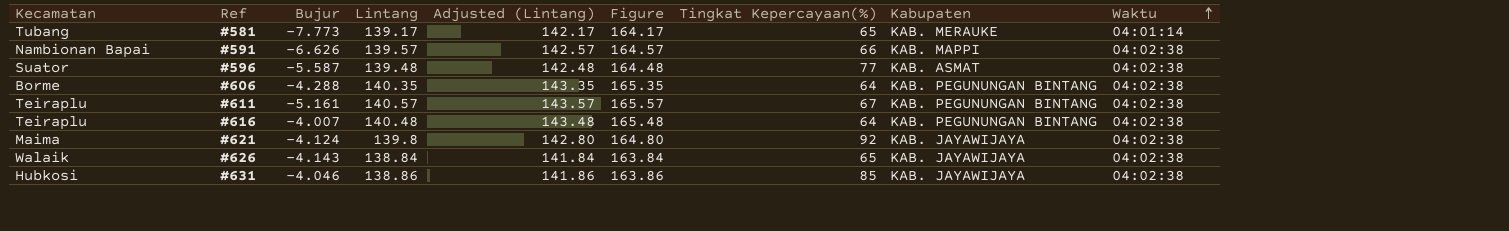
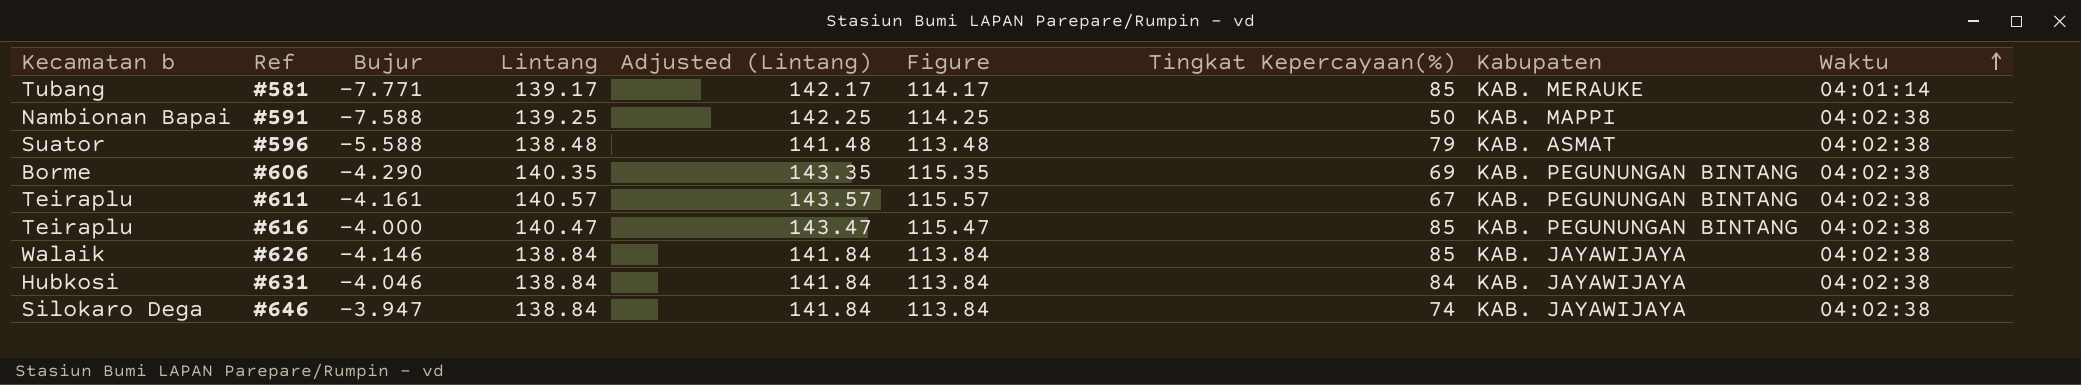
column name: Kecamatan -> Kecamatan b
column Figure | formula: [Lintang] + 25 -> [Lintang] - 25
row #621: Maima | -4.124 | 139.8 | 142.80 | 164.80 | 92 | KAB. JAYAWIJAYA | 04:02:38 -> none
#581 | Bujur: -7.773 -> -7.771
#581 | Tingkat Kepercayaan(%): 65 -> 85
#591 | Bujur: -6.626 -> -7.588
#591 | Lintang: 139.57 -> 139.25
#591 | Adjusted (Lintang): 142.57 -> 142.25
#591 | Tingkat Kepercayaan(%): 66 -> 50
#596 | Bujur: -5.587 -> -5.588
#596 | Lintang: 139.48 -> 138.48
#596 | Adjusted (Lintang): 142.48 -> 141.48
#596 | Tingkat Kepercayaan(%): 77 -> 79
#606 | Bujur: -4.288 -> -4.290
#606 | Tingkat Kepercayaan(%): 64 -> 69
#611 | Bujur: -5.161 -> -4.161
#616 | Bujur: -4.007 -> -4.000
#616 | Lintang: 140.48 -> 140.47
#616 | Adjusted (Lintang): 143.48 -> 143.47
#616 | Tingkat Kepercayaan(%): 64 -> 85
#626 | Bujur: -4.143 -> -4.146
#626 | Tingkat Kepercayaan(%): 65 -> 85
#631 | Lintang: 138.86 -> 138.84
#631 | Adjusted (Lintang): 141.86 -> 141.84
#631 | Tingkat Kepercayaan(%): 85 -> 84
row #646: none -> Silokaro Dega | -3.947 | 138.84 | 141.84 | 113.84 | 74 | KAB. JAYAWIJAYA | 04:02:38

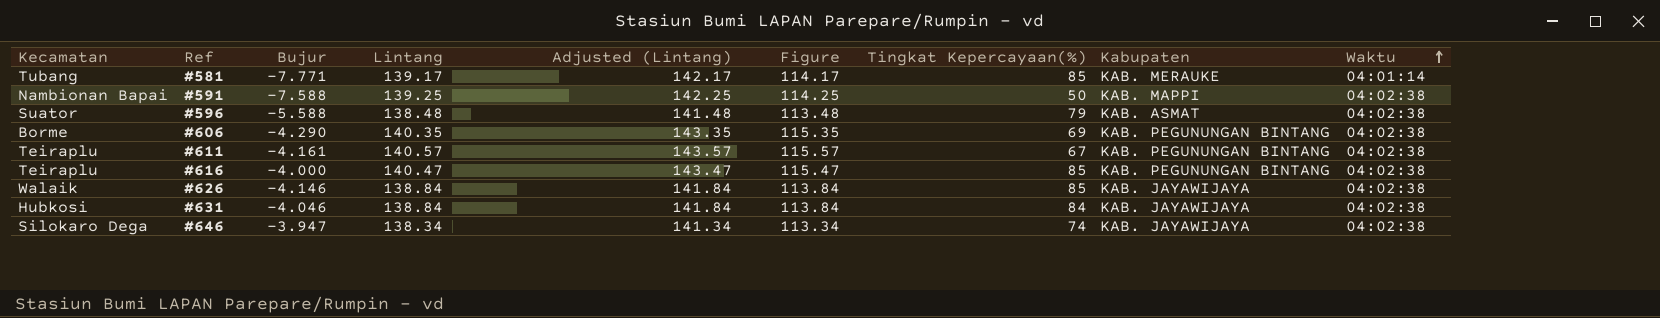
column name: Kecamatan b -> Kecamatan
#646 | Lintang: 138.84 -> 138.34
#646 | Adjusted (Lintang): 141.84 -> 141.34
#646 | Figure: 113.84 -> 113.34

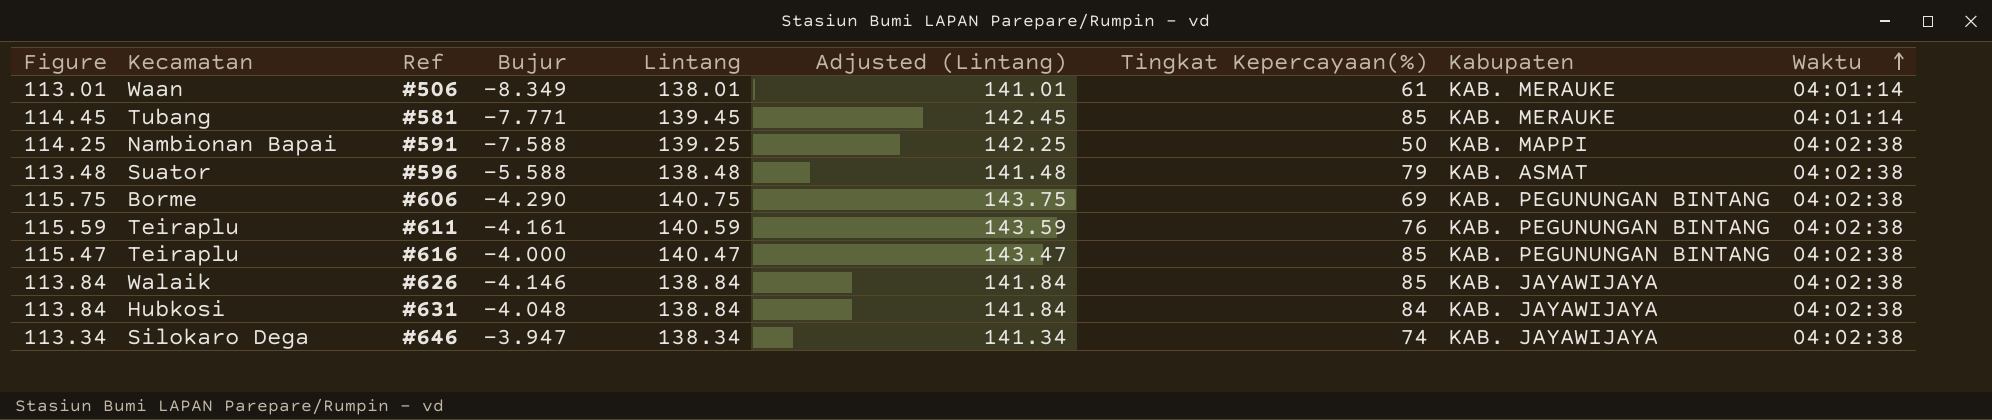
column Figure | position: 6 -> 1
row #506: none -> 113.01 | Waan | -8.349 | 138.01 | 141.01 | 61 | KAB. MERAUKE | 04:01:14
#581 | Figure: 114.17 -> 114.45
#581 | Lintang: 139.17 -> 139.45
#581 | Adjusted (Lintang): 142.17 -> 142.45
#606 | Figure: 115.35 -> 115.75
#606 | Lintang: 140.35 -> 140.75
#606 | Adjusted (Lintang): 143.35 -> 143.75
#611 | Figure: 115.57 -> 115.59
#611 | Lintang: 140.57 -> 140.59
#611 | Adjusted (Lintang): 143.57 -> 143.59
#611 | Tingkat Kepercayaan(%): 67 -> 76
#631 | Bujur: -4.046 -> -4.048

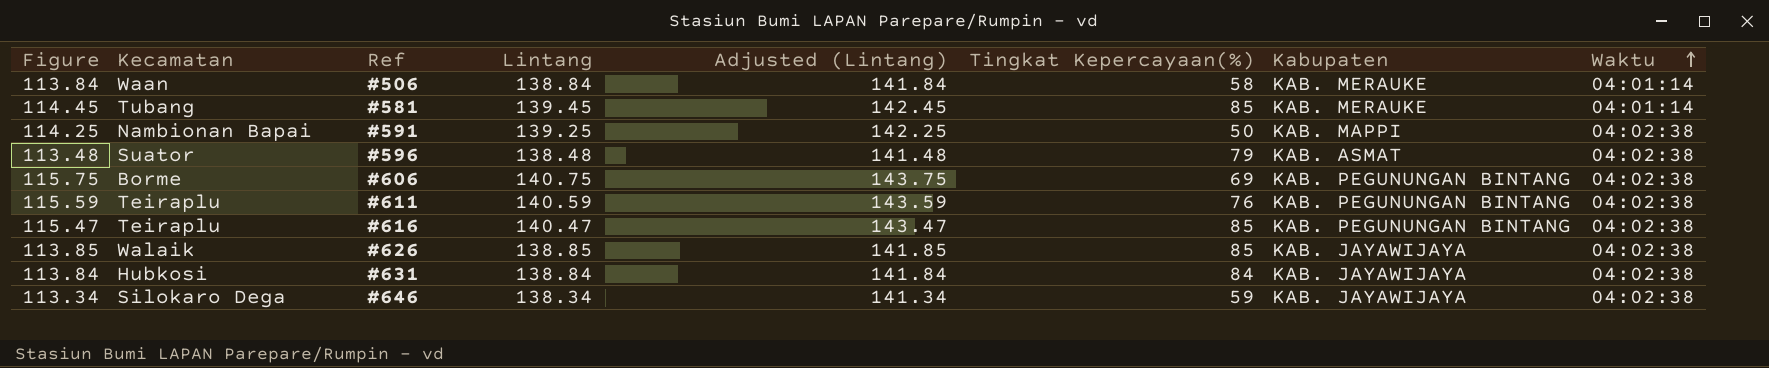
column Bujur | position: 4 -> none
#506 | Figure: 113.01 -> 113.84
#506 | Lintang: 138.01 -> 138.84
#506 | Adjusted (Lintang): 141.01 -> 141.84
#506 | Tingkat Kepercayaan(%): 61 -> 58
#626 | Figure: 113.84 -> 113.85
#626 | Lintang: 138.84 -> 138.85
#626 | Adjusted (Lintang): 141.84 -> 141.85
#646 | Tingkat Kepercayaan(%): 74 -> 59

